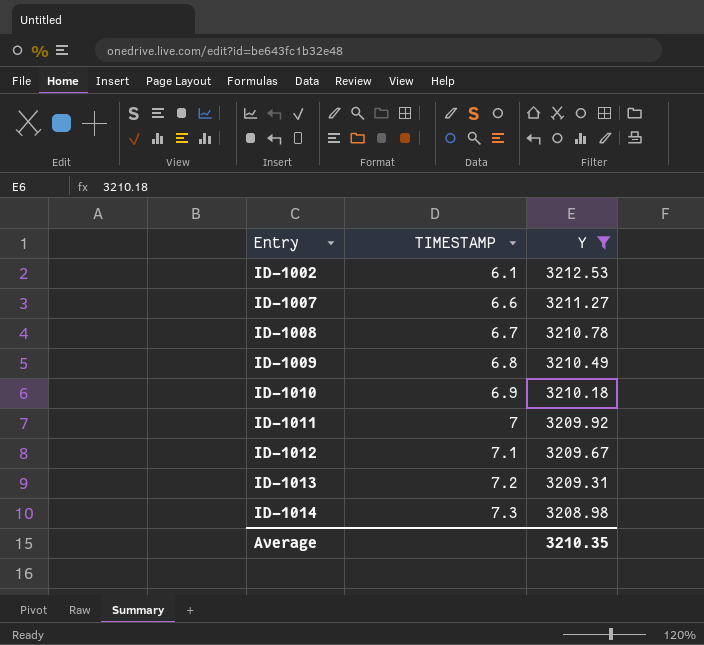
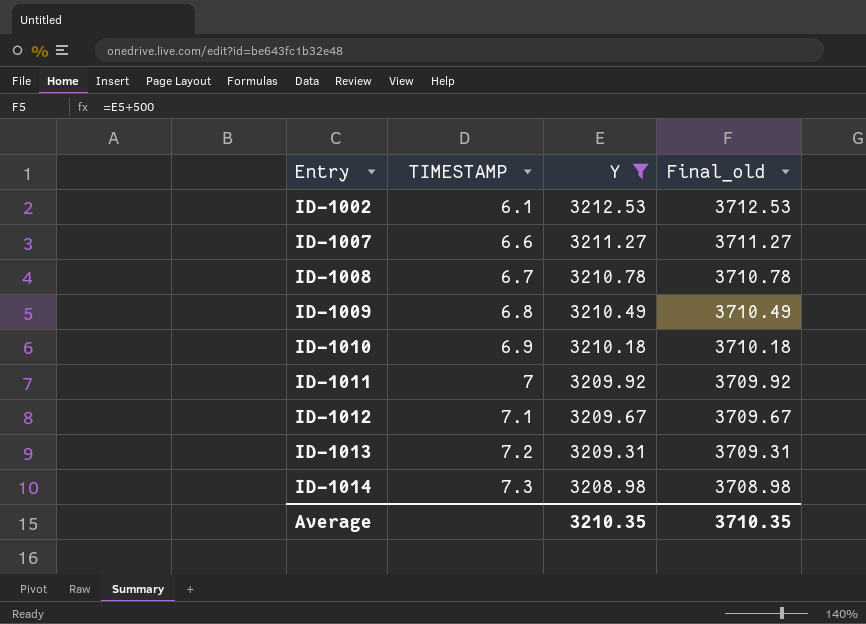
column Final_old | formula: none -> [Y] + 500

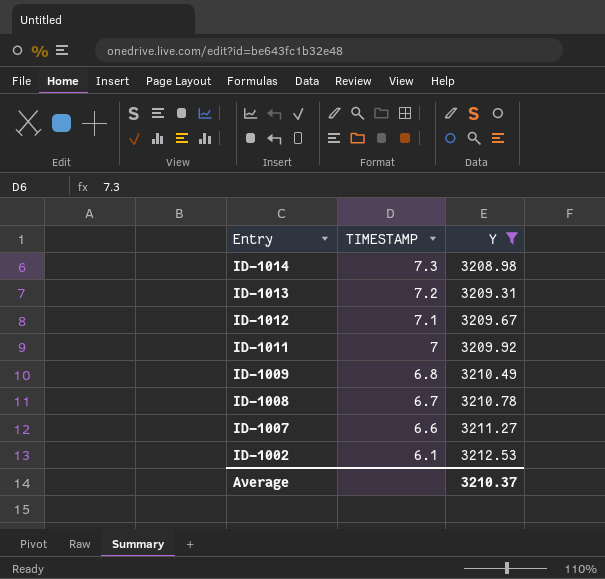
row order: Entry ascending -> Entry descending
column Final_old | formula: [Y] + 500 -> none
row ID-1010: 6.9 | 3210.18 | 3710.18 -> none
Average | Y: 3210.35 -> 3210.37

